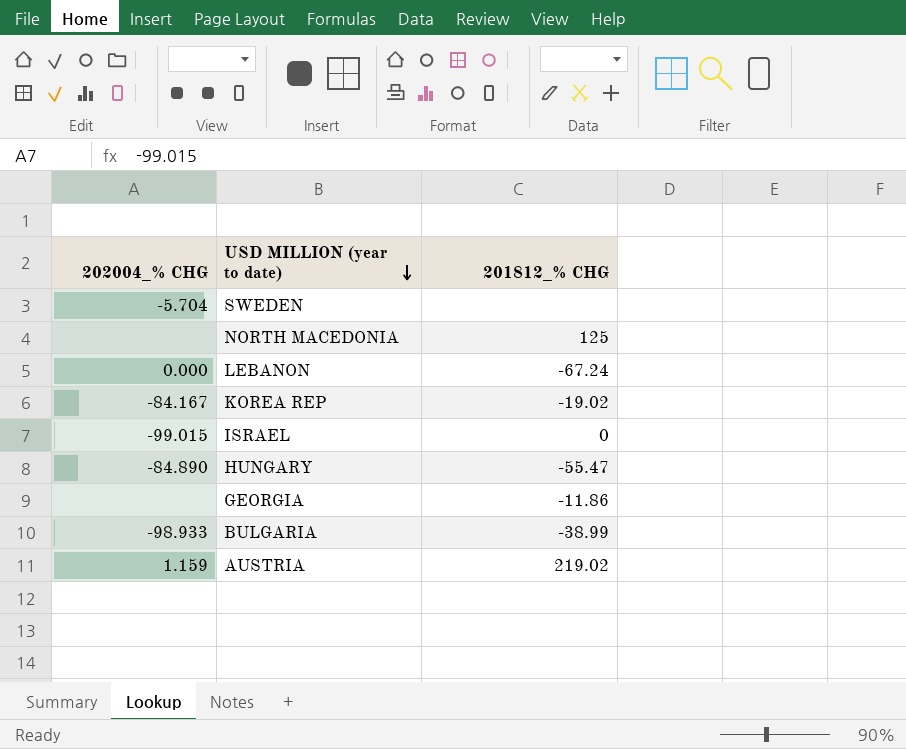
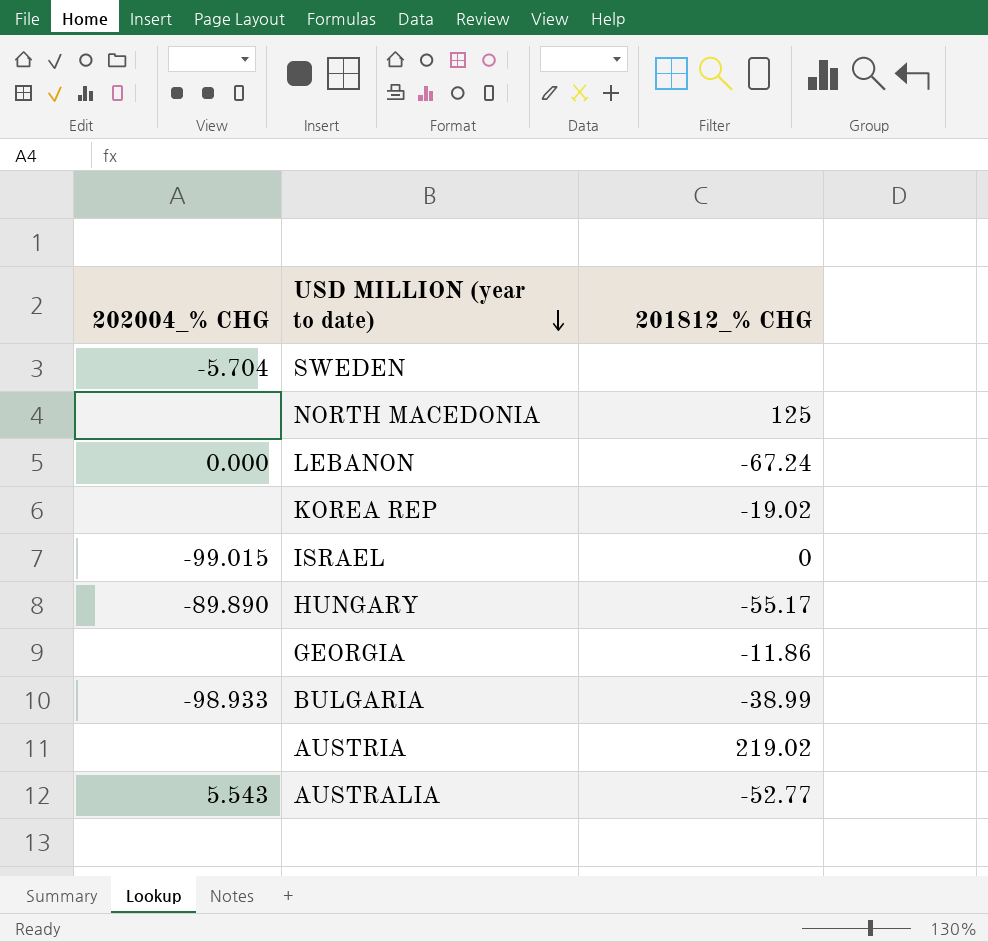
KOREA REP | 202004_% CHG: -84.167 -> none
HUNGARY | 202004_% CHG: -84.890 -> -89.890
HUNGARY | 201812_% CHG: -55.47 -> -55.17
AUSTRIA | 202004_% CHG: 1.159 -> none
row AUSTRALIA: none -> 5.543 | -52.77

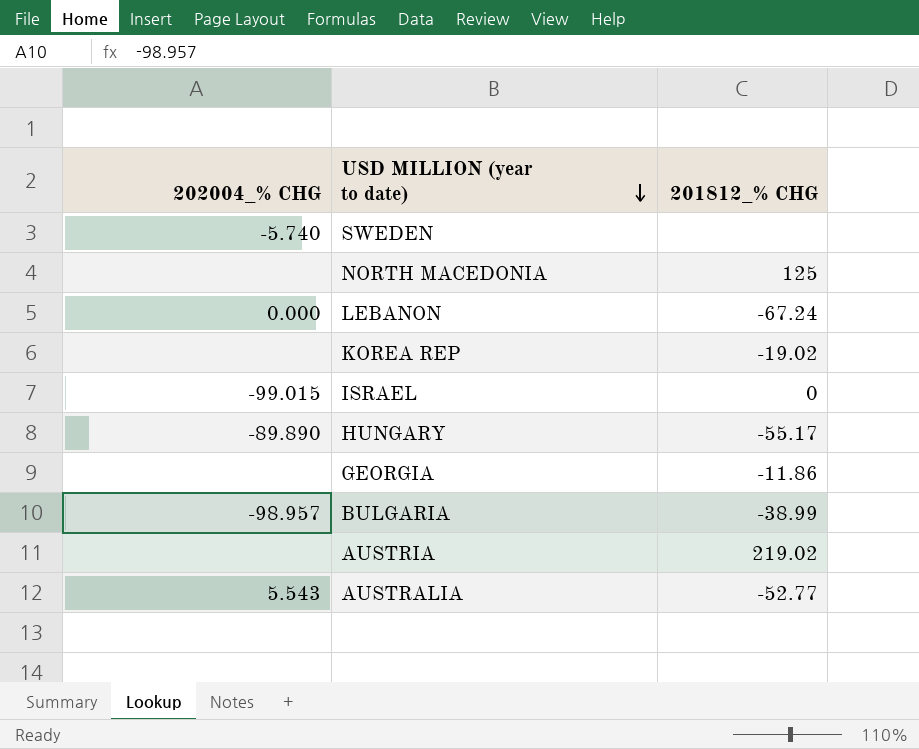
SWEDEN | 202004_% CHG: -5.704 -> -5.740
BULGARIA | 202004_% CHG: -98.933 -> -98.957

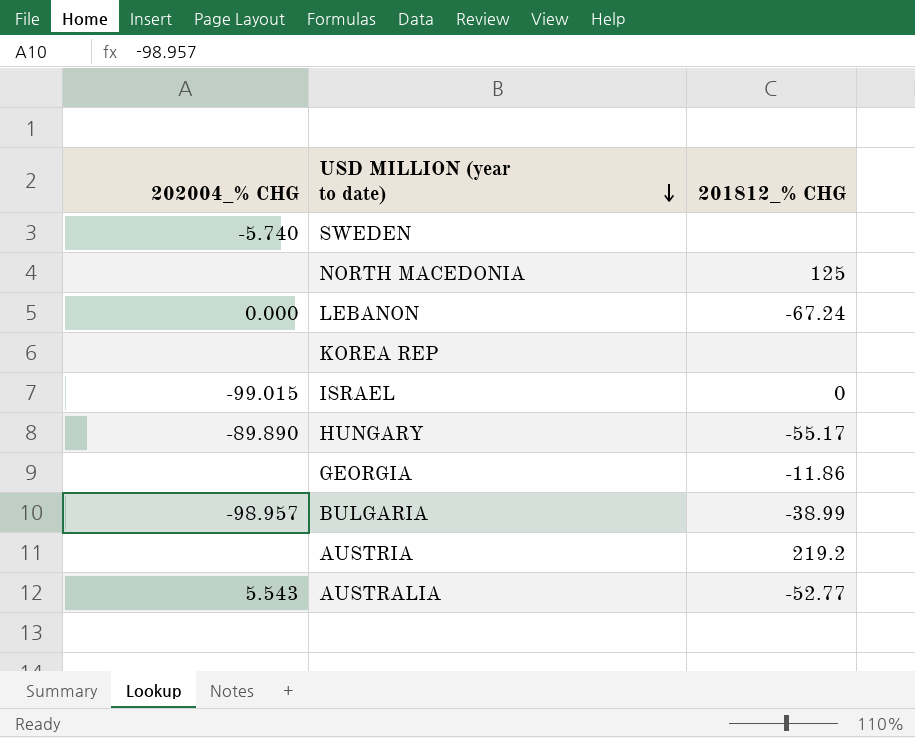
KOREA REP | 201812_% CHG: -19.02 -> none
AUSTRIA | 201812_% CHG: 219.02 -> 219.2

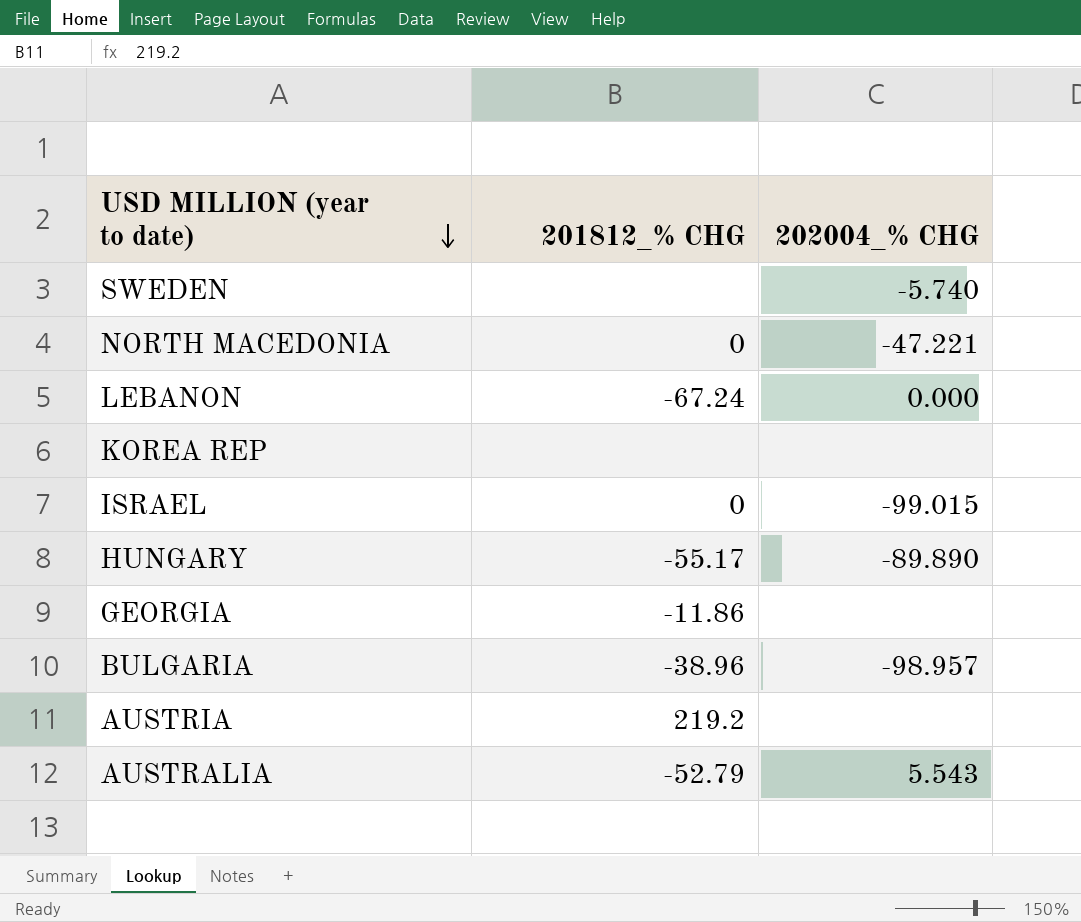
column 202004_% CHG | position: 1 -> 3
NORTH MACEDONIA | 201812_% CHG: 125 -> 0
NORTH MACEDONIA | 202004_% CHG: none -> -47.221
BULGARIA | 201812_% CHG: -38.99 -> -38.96
AUSTRALIA | 201812_% CHG: -52.77 -> -52.79

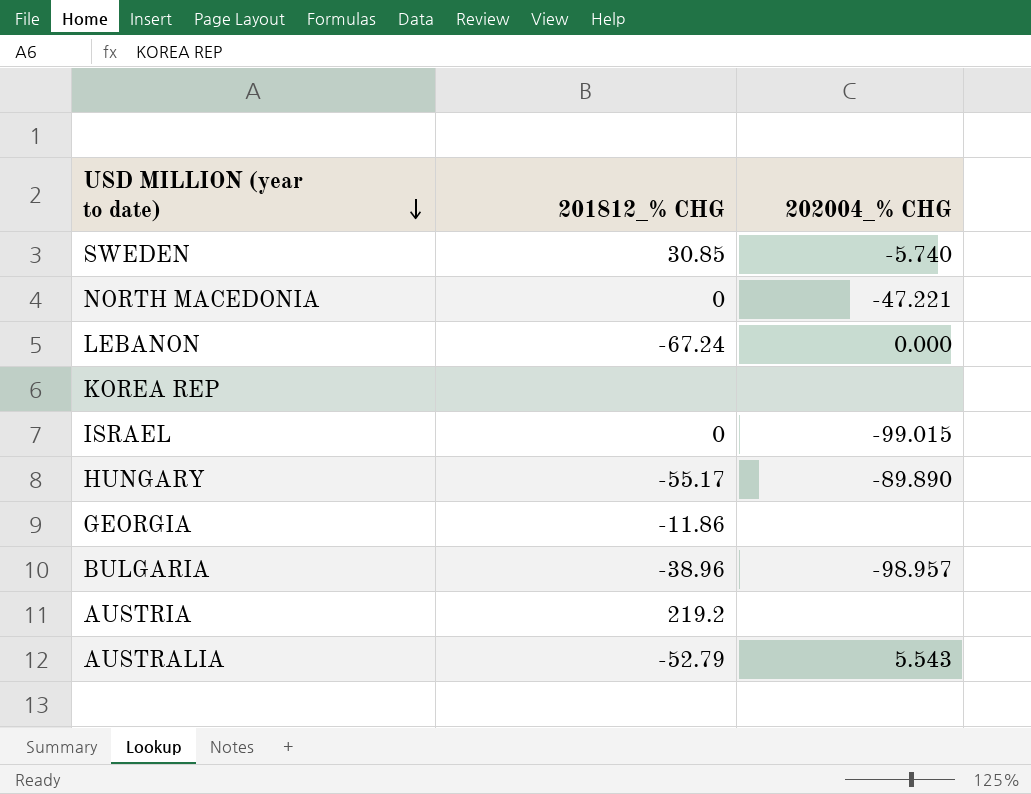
SWEDEN | 201812_% CHG: none -> 30.85

